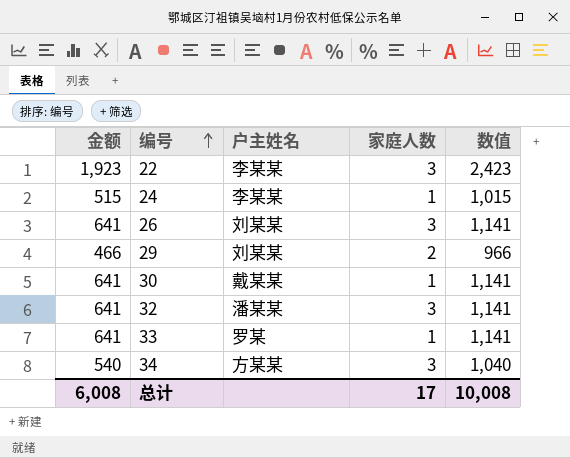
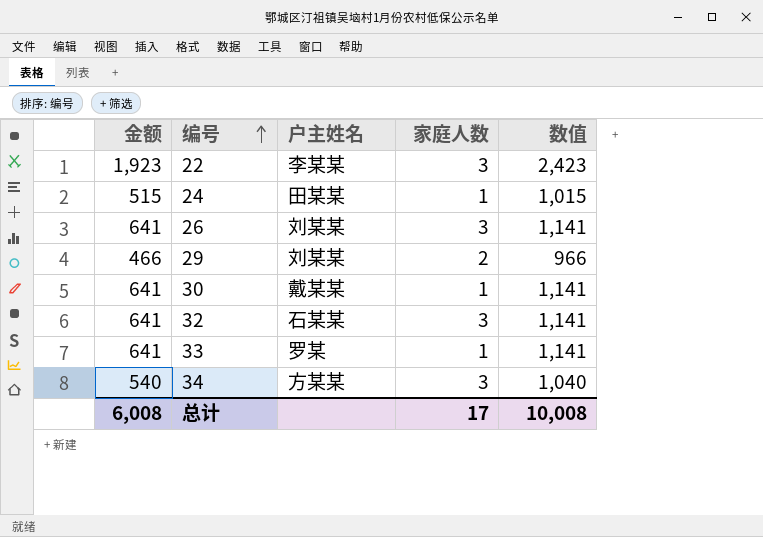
24 | 户主姓名: 李某某 -> 田某某
32 | 户主姓名: 潘某某 -> 石某某

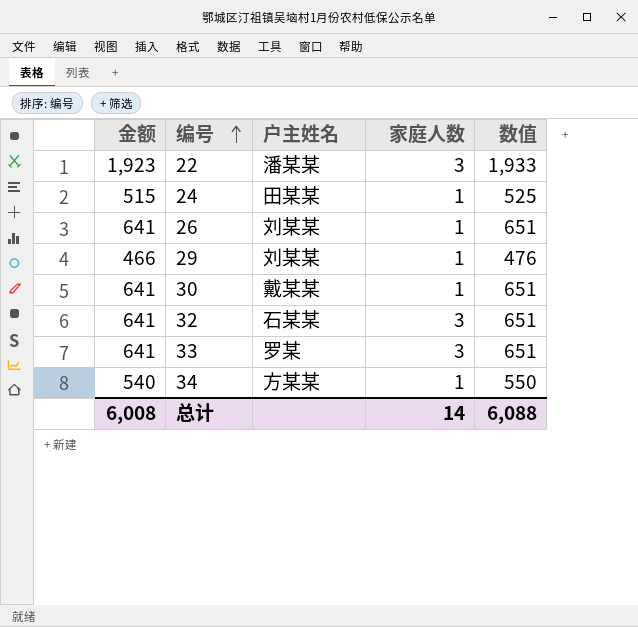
column 数值 | formula: [金额] + 500 -> [金额] + 10
22 | 户主姓名: 李某某 -> 潘某某
26 | 家庭人数: 3 -> 1
29 | 家庭人数: 2 -> 1
33 | 家庭人数: 1 -> 3
34 | 家庭人数: 3 -> 1
总计 | 家庭人数: 17 -> 14
总计 | 数值: 10,008 -> 6,088

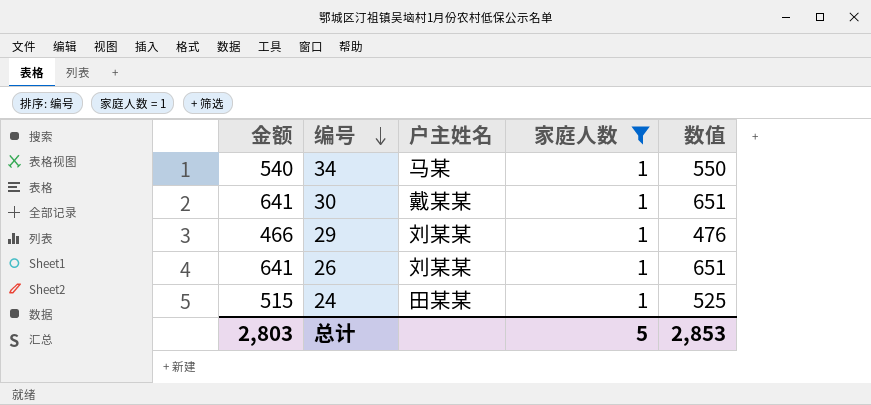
filter: none -> 家庭人数 = 1
row order: 编号 ascending -> 编号 descending
34 | 户主姓名: 方某某 -> 马某
总计 | 金额: 6,008 -> 2,803
总计 | 家庭人数: 14 -> 5
总计 | 数值: 6,088 -> 2,853

